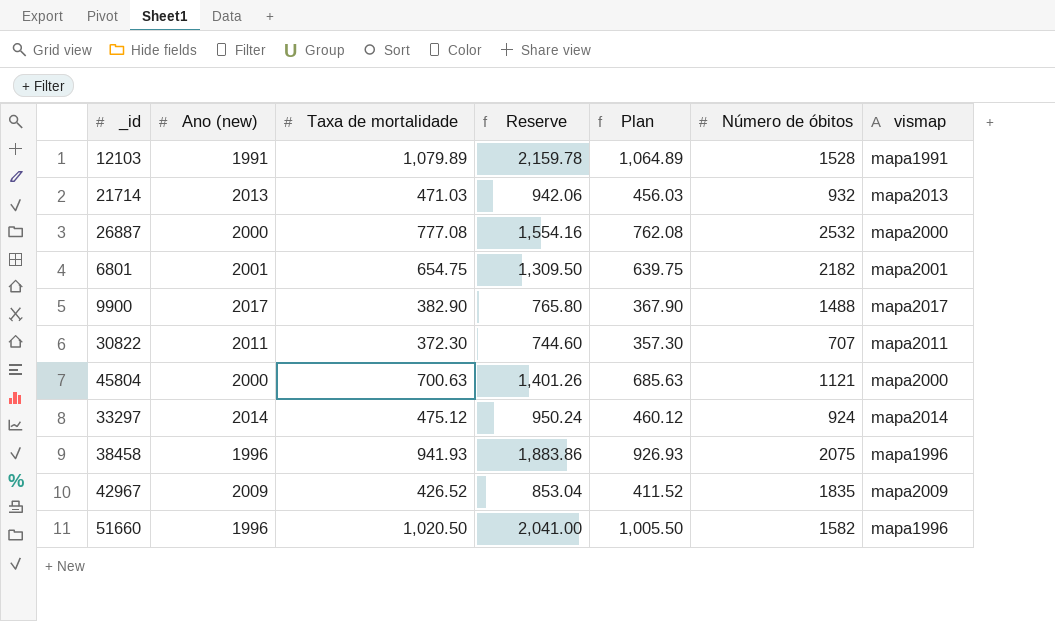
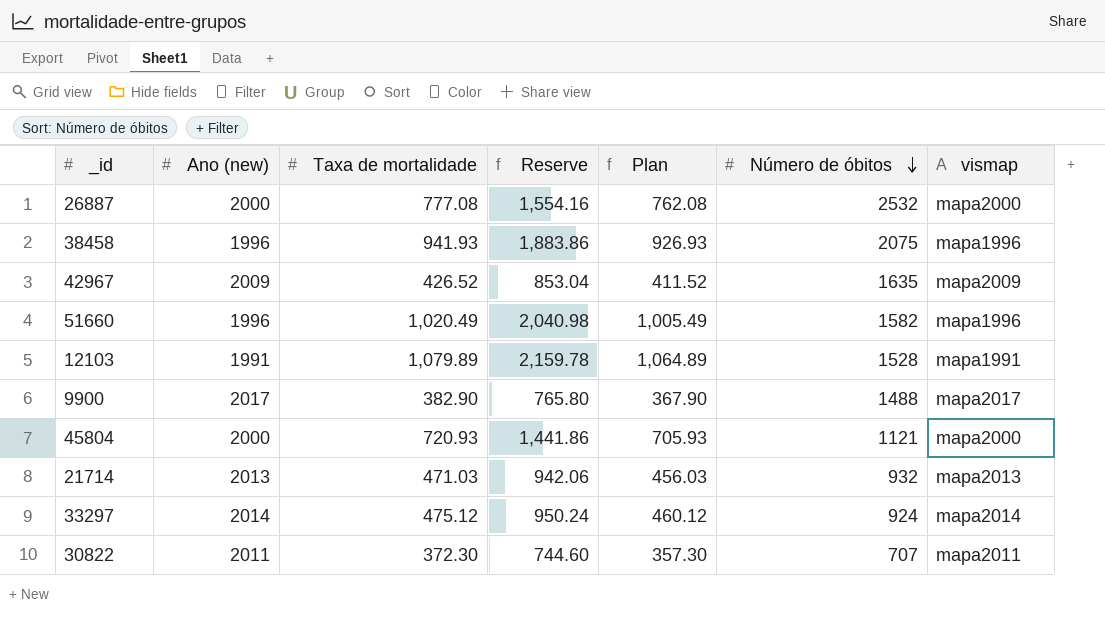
row order: none -> Número de óbitos descending
row 6801: 2001 | 654.75 | 1,309.50 | 639.75 | 2182 | mapa2001 -> none
42967 | Número de óbitos: 1835 -> 1635
51660 | Taxa de mortalidade: 1,020.50 -> 1,020.49
51660 | Reserve: 2,041.00 -> 2,040.98
51660 | Plan: 1,005.50 -> 1,005.49
45804 | Taxa de mortalidade: 700.63 -> 720.93
45804 | Reserve: 1,401.26 -> 1,441.86
45804 | Plan: 685.63 -> 705.93

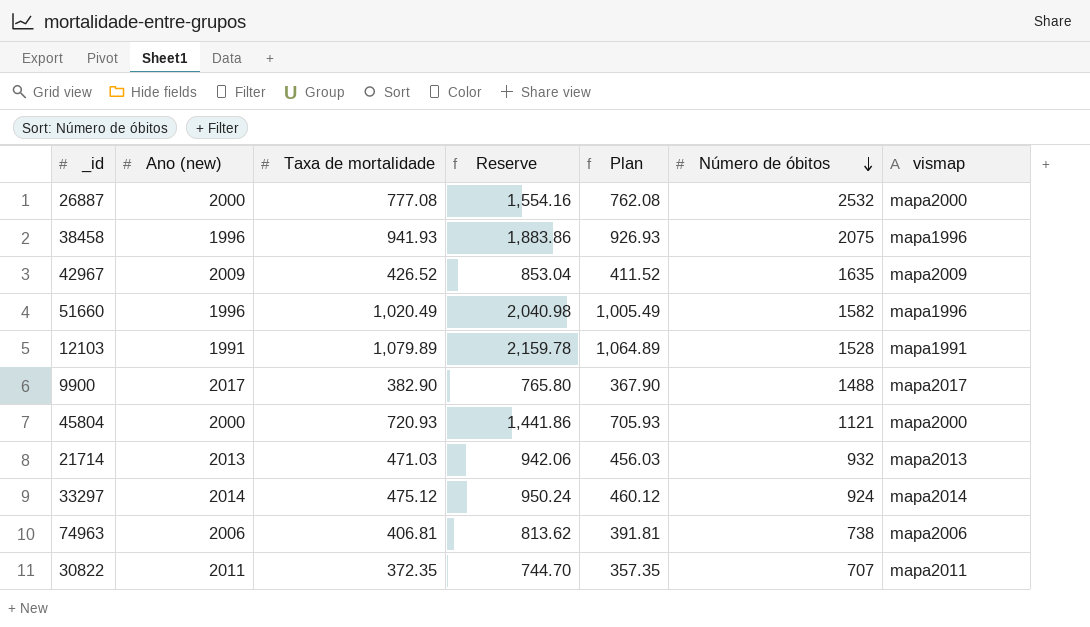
row 74963: none -> 2006 | 406.81 | 813.62 | 391.81 | 738 | mapa2006
30822 | Taxa de mortalidade: 372.30 -> 372.35
30822 | Reserve: 744.60 -> 744.70
30822 | Plan: 357.30 -> 357.35

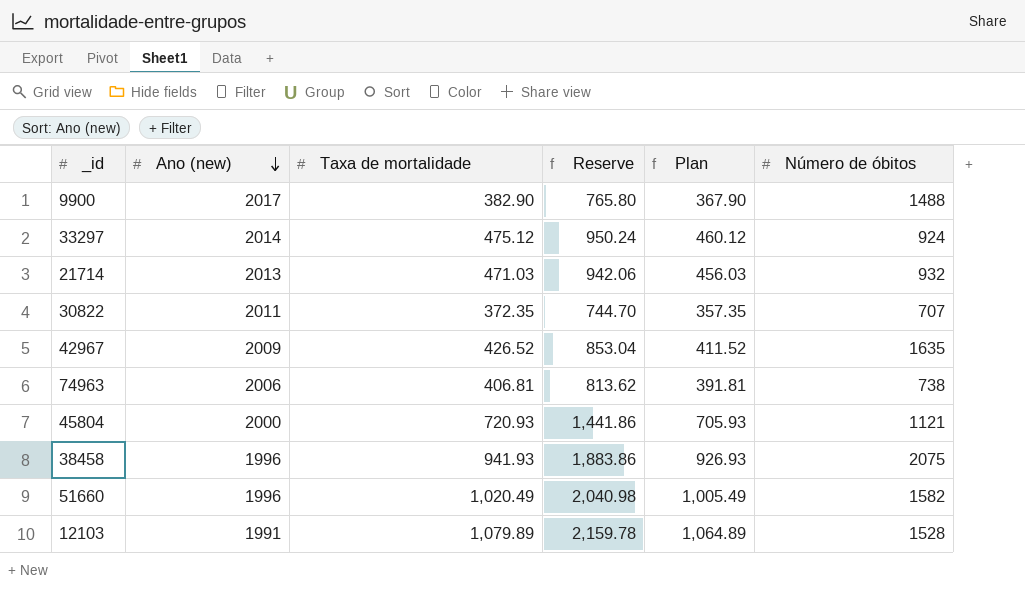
row order: Número de óbitos descending -> Ano (new) descending
column vismap | position: 7 -> none
row 26887: 2000 | 777.08 | 1,554.16 | 762.08 | 2532 | mapa2000 -> none

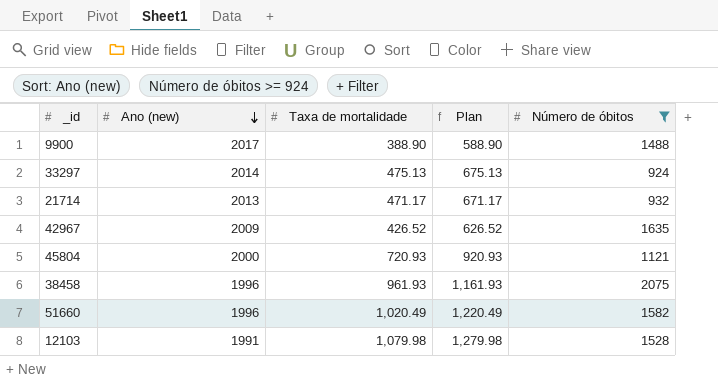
filter: none -> Número de óbitos >= 924
column Reserve | formula: [Taxa de mortalidade] * 2 -> none
column Plan | formula: [Taxa de mortalidade] - 15 -> [Taxa de mortalidade] + 200
9900 | Taxa de mortalidade: 382.90 -> 388.90
33297 | Taxa de mortalidade: 475.12 -> 475.13
21714 | Taxa de mortalidade: 471.03 -> 471.17
38458 | Taxa de mortalidade: 941.93 -> 961.93
12103 | Taxa de mortalidade: 1,079.89 -> 1,079.98

